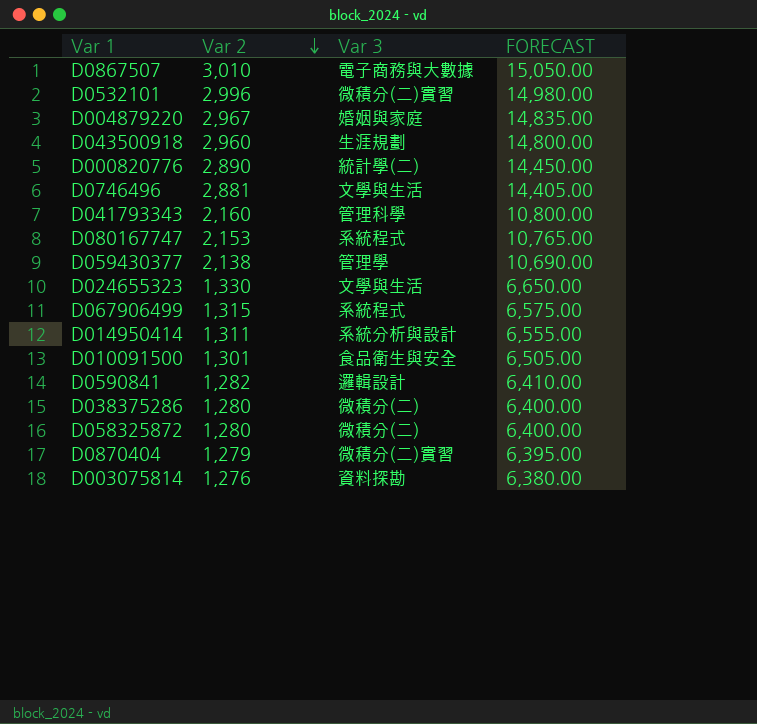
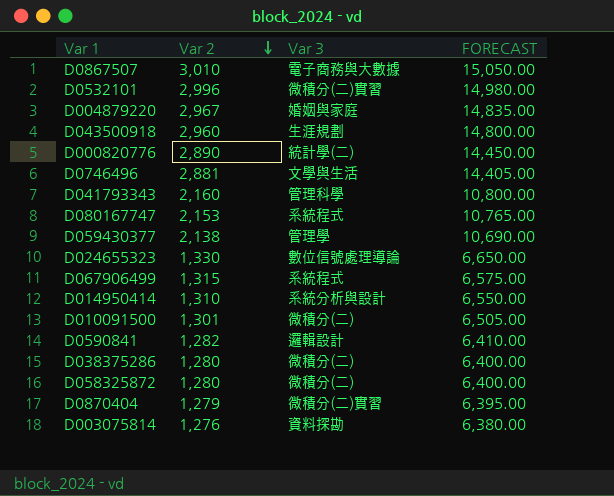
D024655323 | Var 3: 文學與生活 -> 數位信號處理導論
D014950414 | Var 2: 1,311 -> 1,310
D014950414 | FORECAST: 6,555.00 -> 6,550.00
D010091500 | Var 3: 食品衛生與安全 -> 微積分(二)

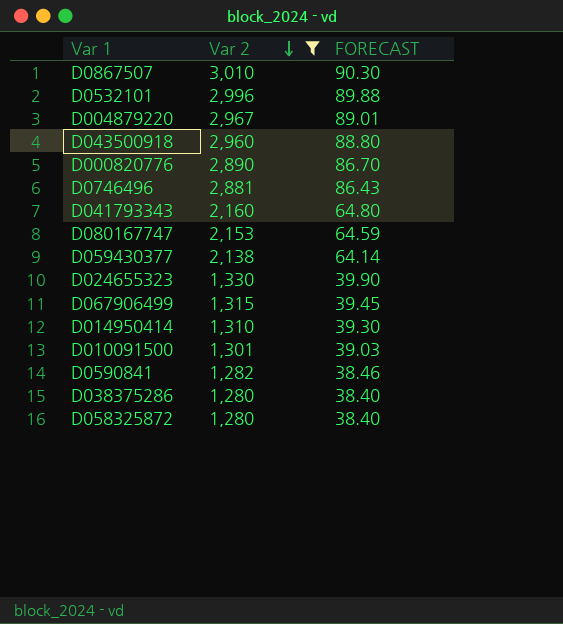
filter: none -> Var 2 >= 1,280
column Var 3 | position: 3 -> none
column FORECAST | formula: [Var 2] * 5 -> [Var 2] * 0.03

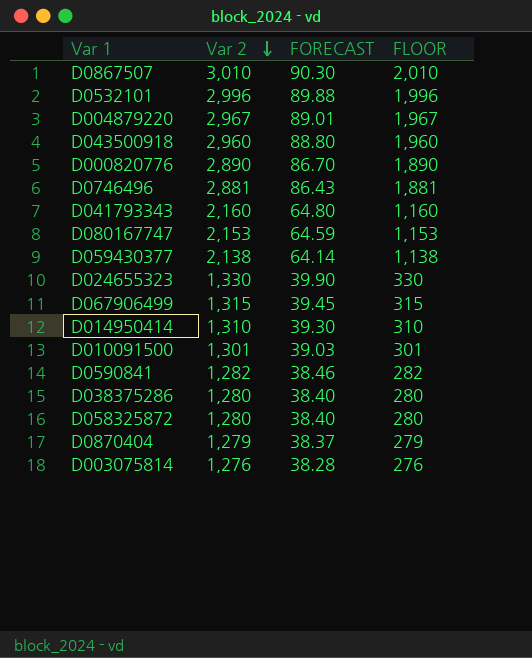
filter: Var 2 >= 1,280 -> none
column FLOOR | formula: none -> [Var 2] - 1000

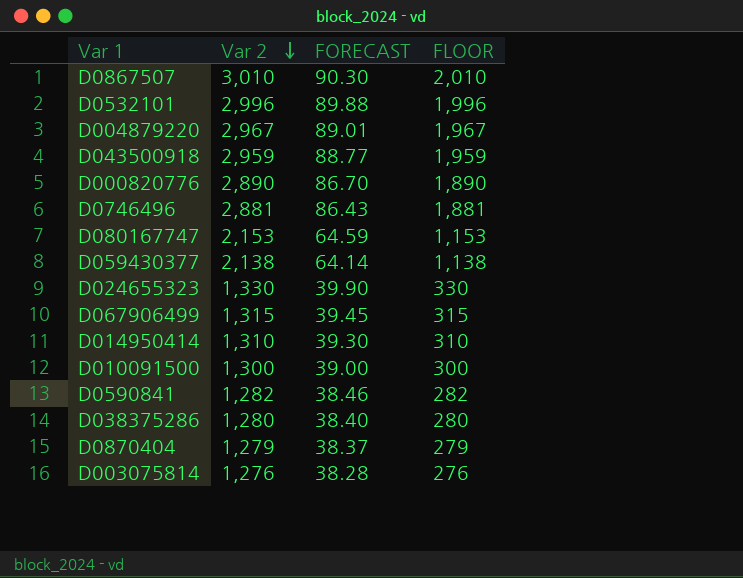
row D041793343: 2,160 | 64.80 | 1,160 -> none
row D058325872: 1,280 | 38.40 | 280 -> none
D043500918 | Var 2: 2,960 -> 2,959
D043500918 | FORECAST: 88.80 -> 88.77
D043500918 | FLOOR: 1,960 -> 1,959
D010091500 | Var 2: 1,301 -> 1,300
D010091500 | FORECAST: 39.03 -> 39.00
D010091500 | FLOOR: 301 -> 300

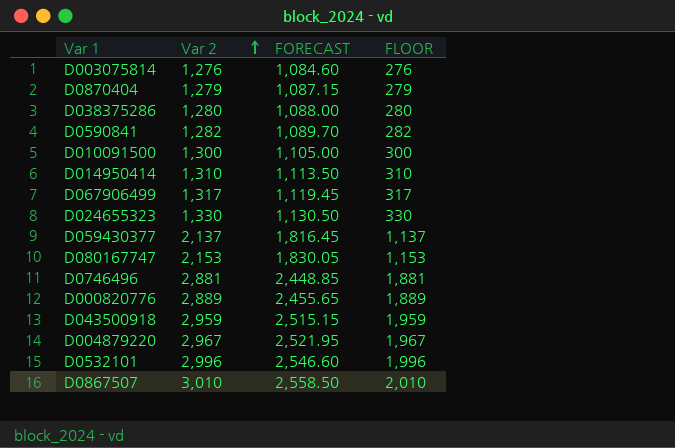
row order: Var 2 descending -> Var 2 ascending
column FORECAST | formula: [Var 2] * 0.03 -> [Var 2] * 0.85
D067906499 | Var 2: 1,315 -> 1,317
D067906499 | FLOOR: 315 -> 317
D059430377 | Var 2: 2,138 -> 2,137
D059430377 | FLOOR: 1,138 -> 1,137
D000820776 | Var 2: 2,890 -> 2,889
D000820776 | FLOOR: 1,890 -> 1,889

